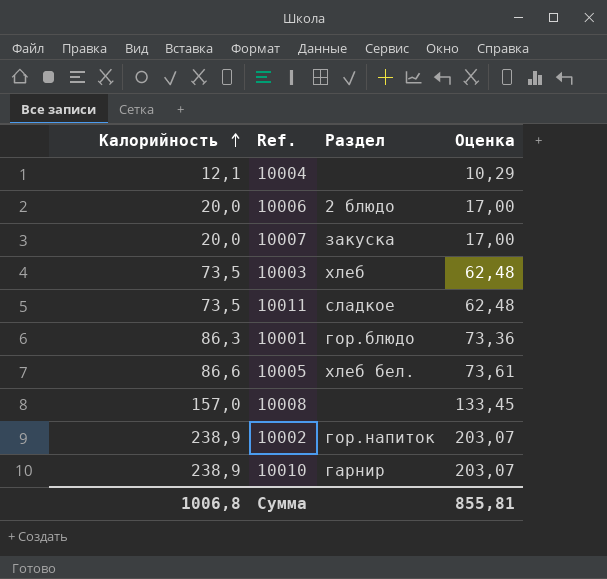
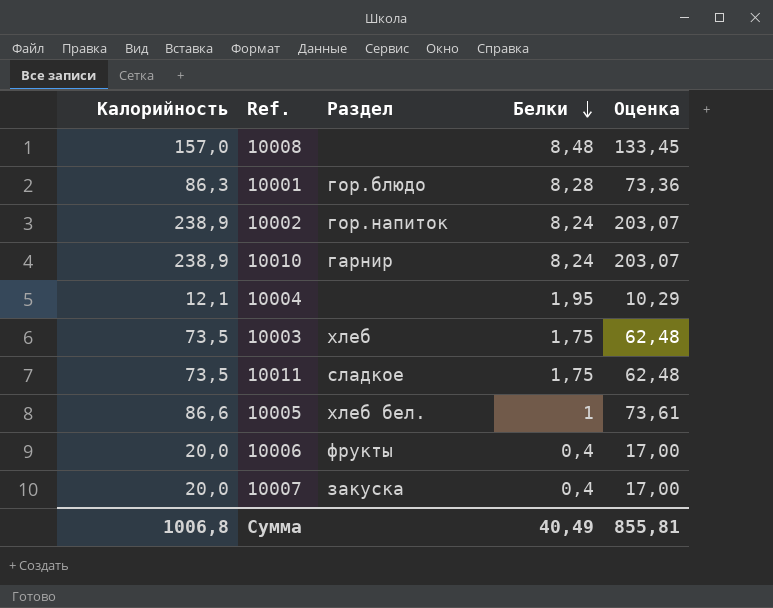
row order: Калорийность ascending -> Белки descending
column Белки | position: none -> 4
10006 | Раздел: 2 блюдо -> фрукты

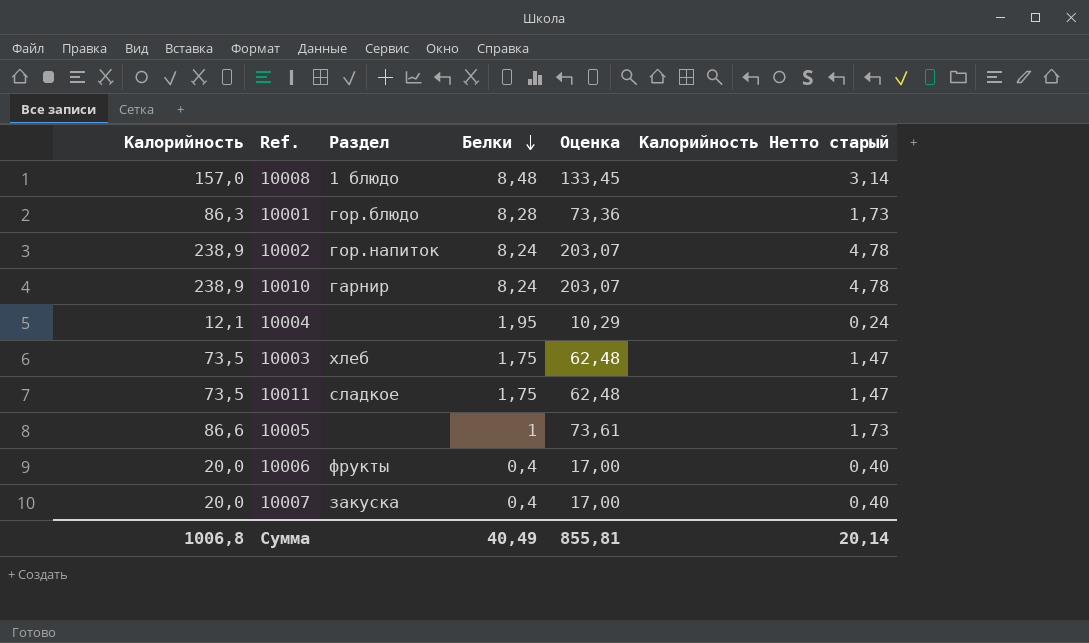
column Калорийность Нетто старый | formula: none -> [Калорийность] * 0,02
10008 | Раздел: none -> 1 блюдо
10005 | Раздел: хлеб бел. -> none

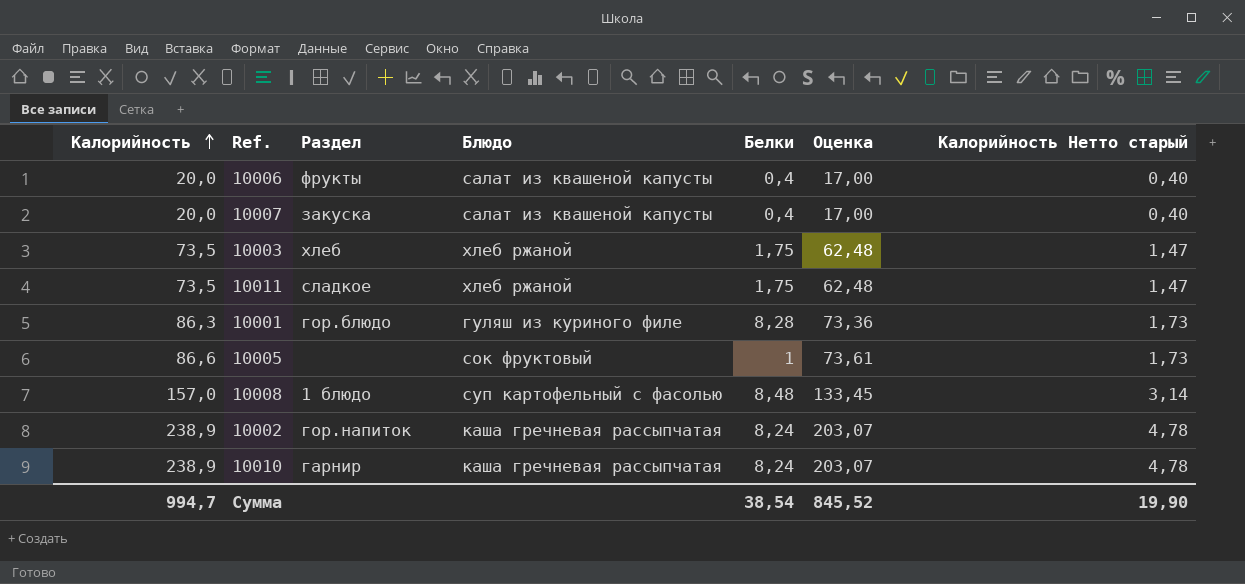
row order: Белки descending -> Калорийность ascending
column Блюдо | position: none -> 4
row 10004: 12,1 | none | 1,95 | 10,29 | 0,24 -> none
Сумма | Калорийность: 1006,8 -> 994,7
Сумма | Белки: 40,49 -> 38,54
Сумма | Оценка: 855,81 -> 845,52
Сумма | Калорийность Нетто старый: 20,14 -> 19,90

